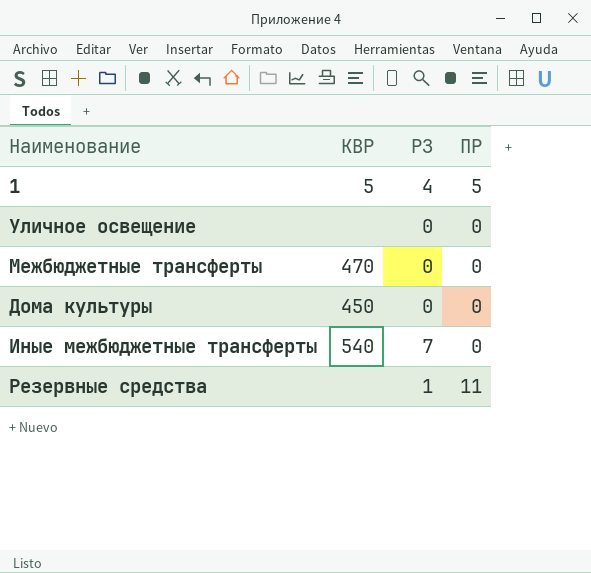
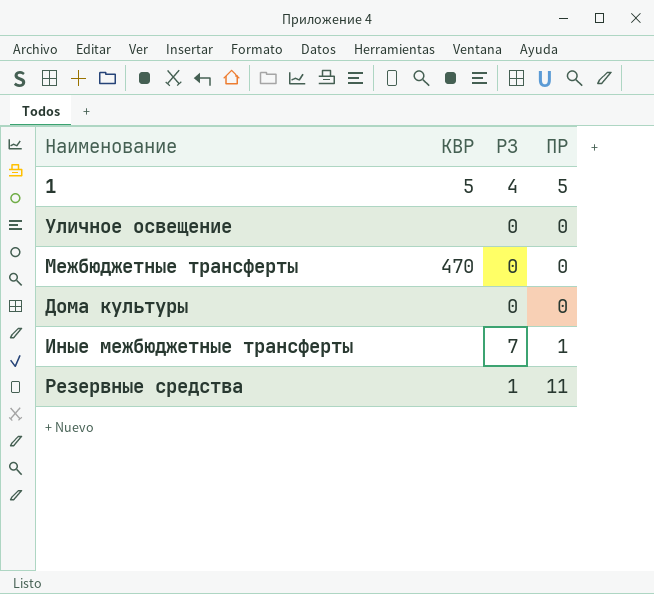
Дома культуры | КВР: 450 -> none
Иные межбюджетные трансферты | КВР: 540 -> none
Иные межбюджетные трансферты | ПР: 0 -> 1

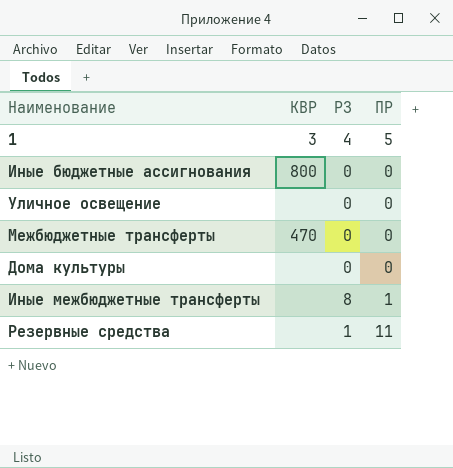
1 | КВР: 5 -> 3
row Иные бюджетные ассигнования: none -> 800 | 0 | 0
Иные межбюджетные трансферты | РЗ: 7 -> 8

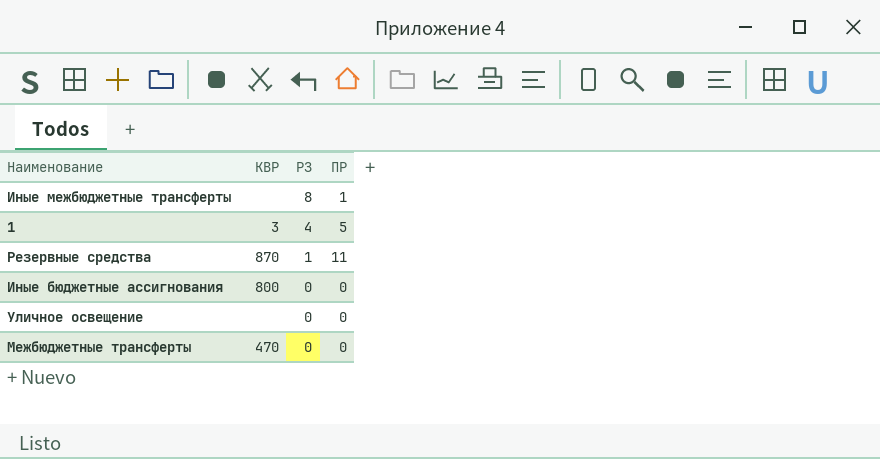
row order: none -> РЗ descending
row Дома культуры: none | 0 | 0 -> none
Резервные средства | КВР: none -> 870

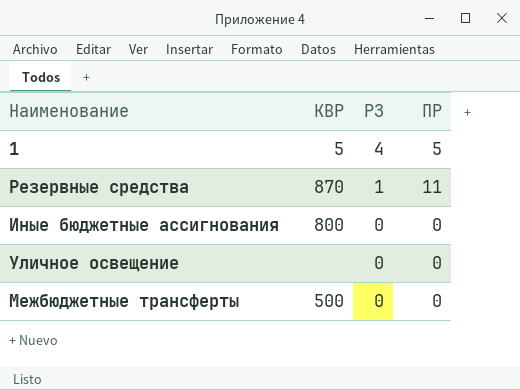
row Иные межбюджетные трансферты: none | 8 | 1 -> none
1 | КВР: 3 -> 5
Межбюджетные трансферты | КВР: 470 -> 500

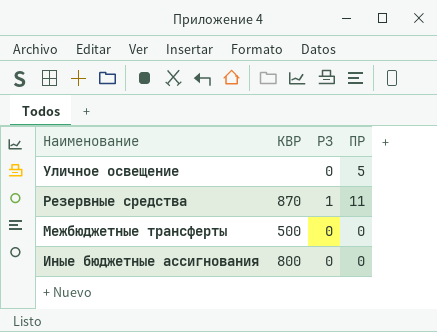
row order: РЗ descending -> Наименование descending
row 1: 5 | 4 | 5 -> none
Уличное освещение | ПР: 0 -> 5

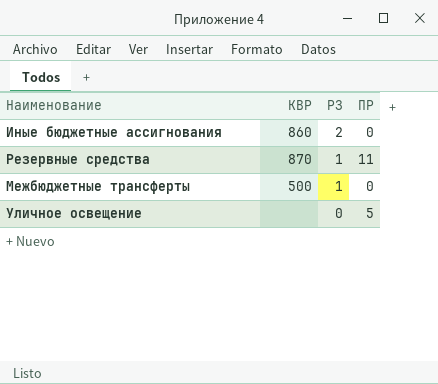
row order: Наименование descending -> РЗ descending
Иные бюджетные ассигнования | КВР: 800 -> 860
Иные бюджетные ассигнования | РЗ: 0 -> 2
Межбюджетные трансферты | РЗ: 0 -> 1

